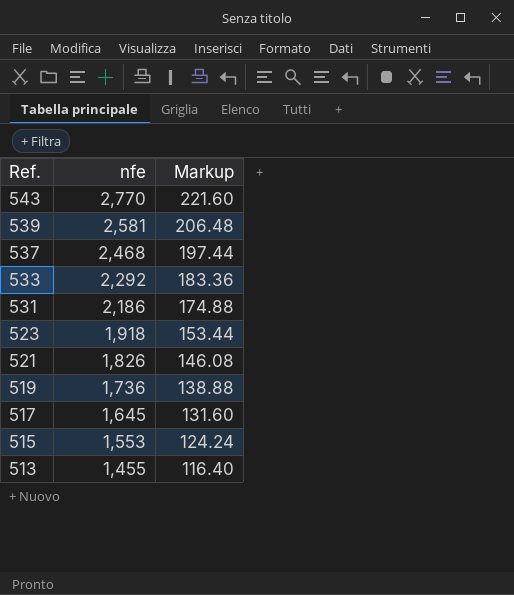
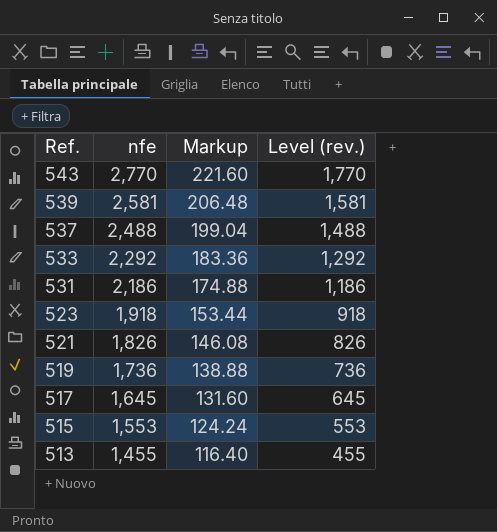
column Level (rev.) | formula: none -> [nfe] - 1000
537 | nfe: 2,468 -> 2,488
537 | Markup: 197.44 -> 199.04

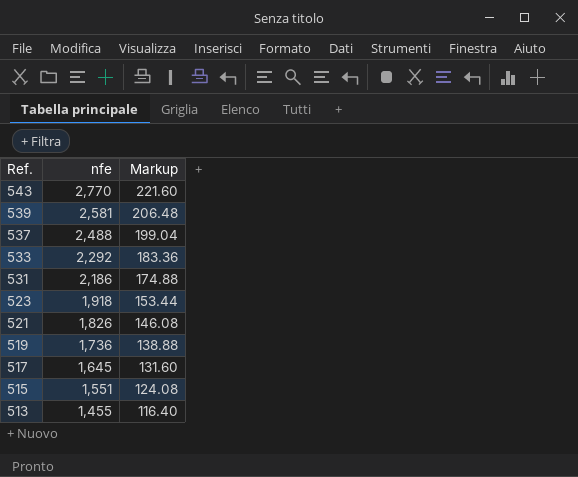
column Level (rev.) | formula: [nfe] - 1000 -> none
515 | nfe: 1,553 -> 1,551
515 | Markup: 124.24 -> 124.08

